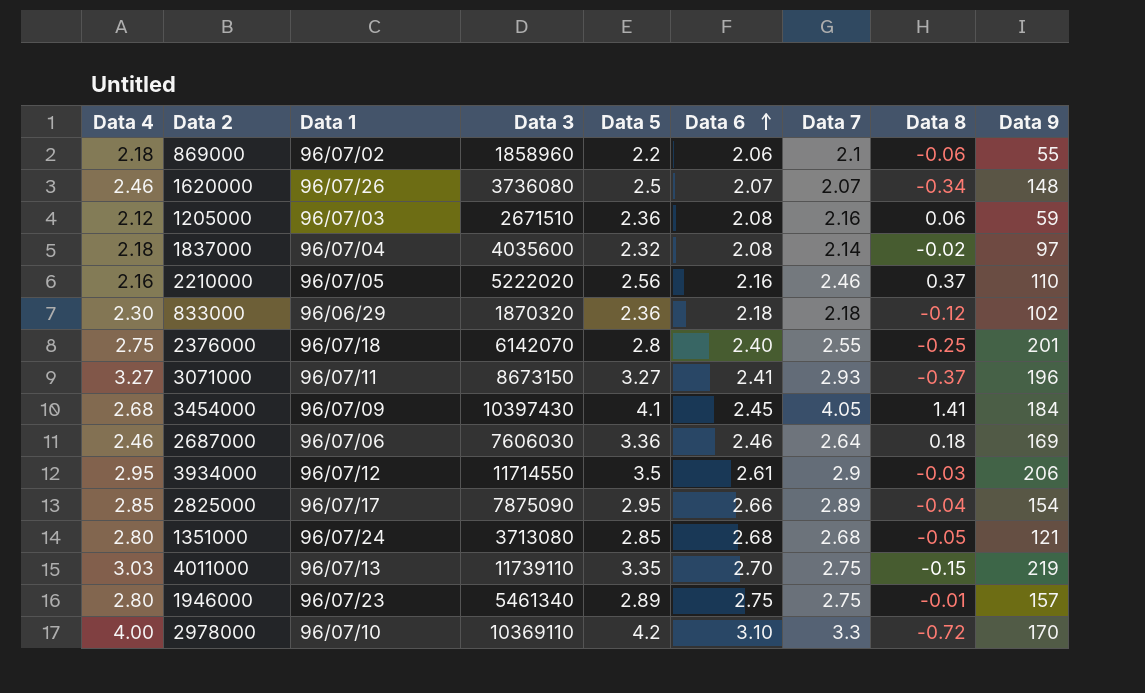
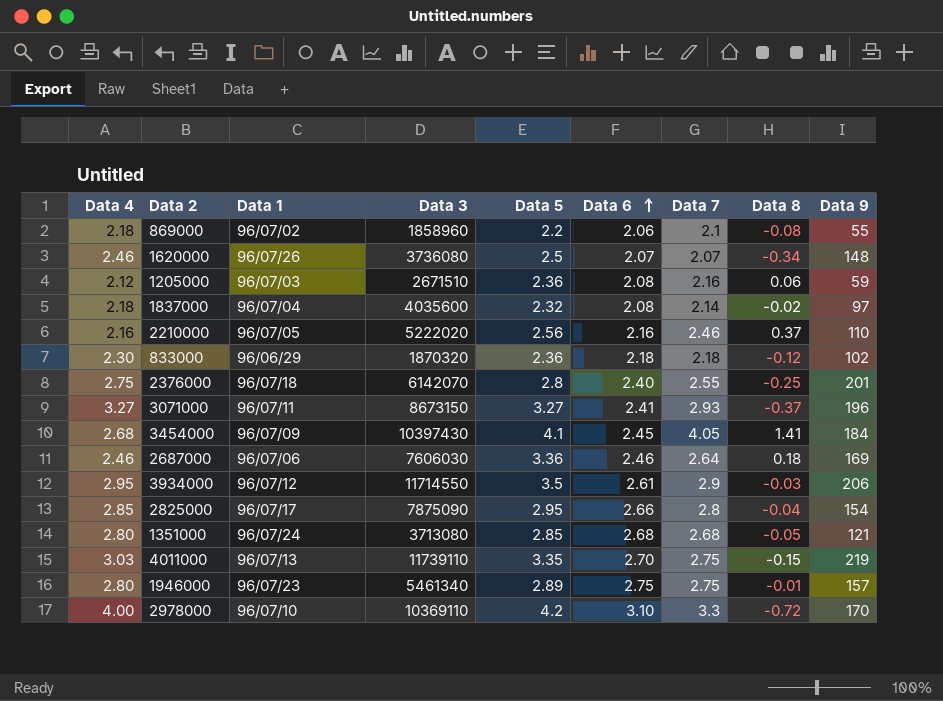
869000 | Data 8: -0.06 -> -0.08
2825000 | Data 7: 2.89 -> 2.8

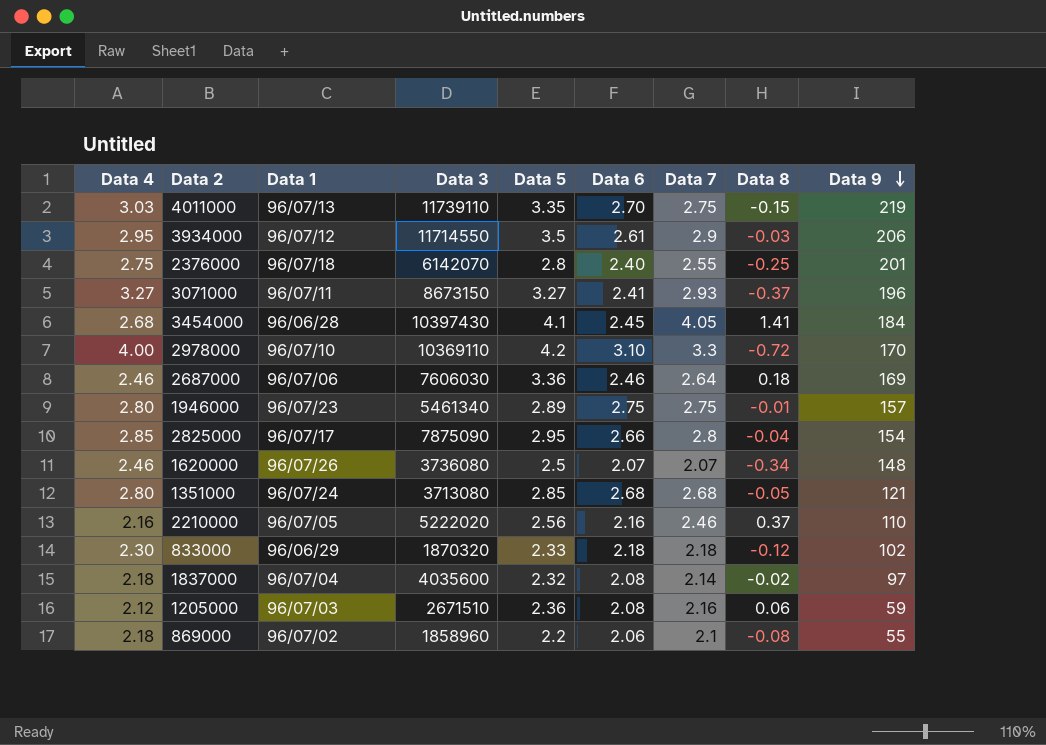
row order: Data 6 ascending -> Data 9 descending
3454000 | Data 1: 96/07/09 -> 96/06/28
833000 | Data 5: 2.36 -> 2.33

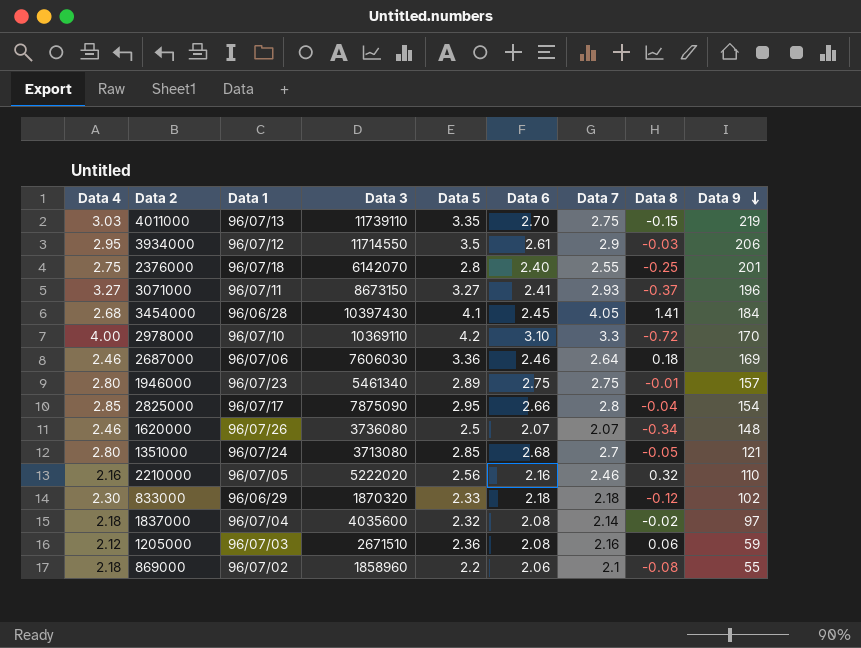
1351000 | Data 7: 2.68 -> 2.7
2210000 | Data 8: 0.37 -> 0.32

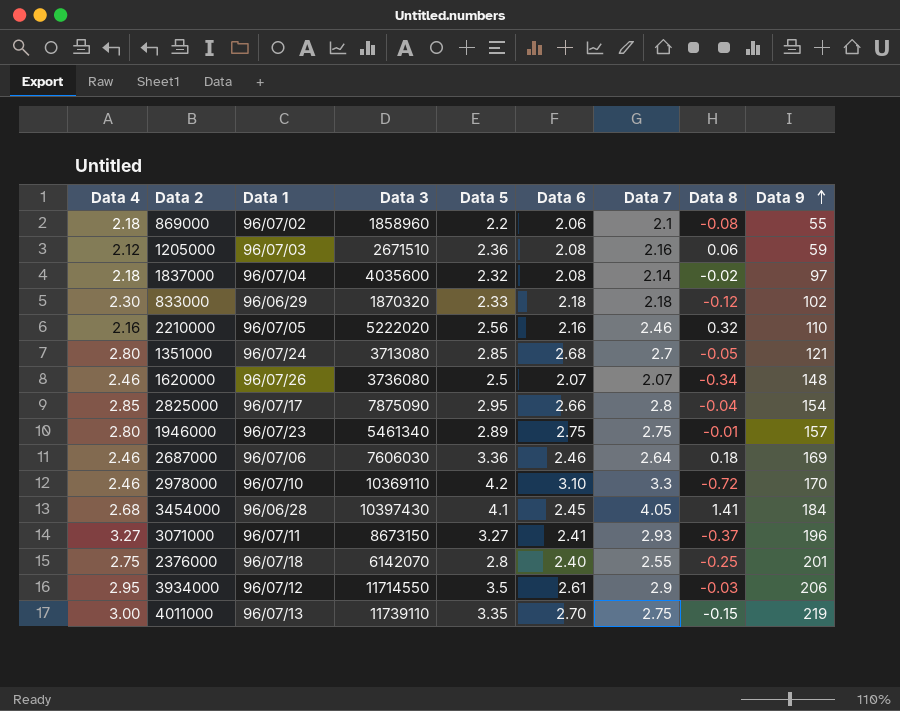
row order: Data 9 descending -> Data 9 ascending
2978000 | Data 4: 4.00 -> 2.46
4011000 | Data 4: 3.03 -> 3.00

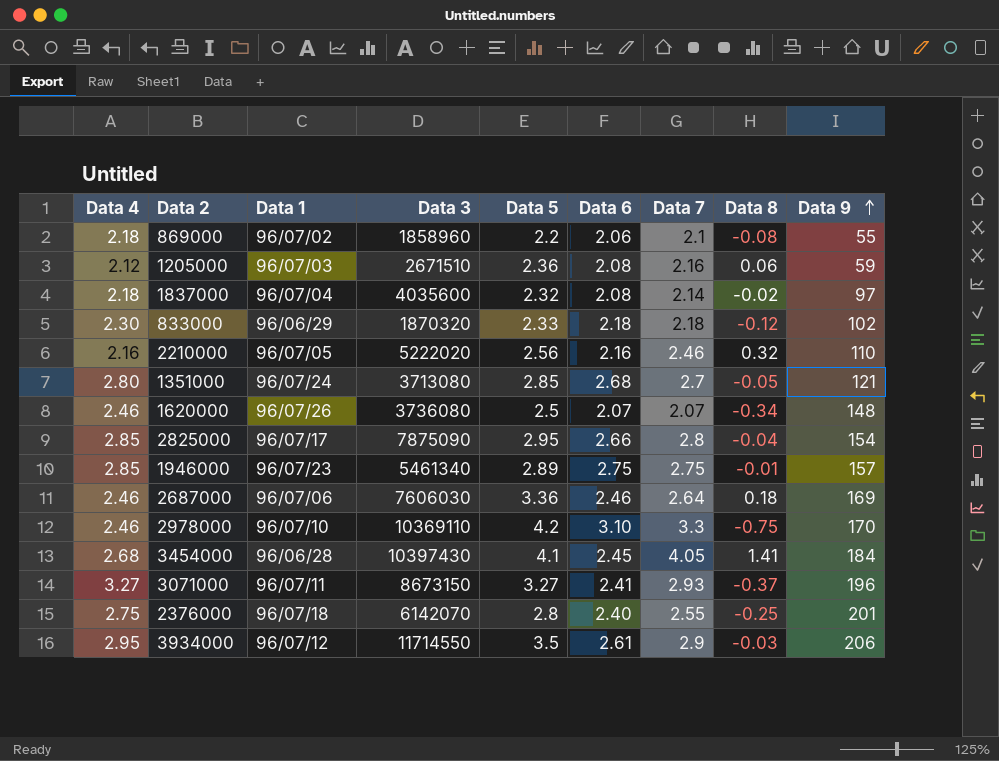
row 4011000: 3.00 | 96/07/13 | 11739110 | 3.35 | 2.70 | 2.75 | -0.15 | 219 -> none
1946000 | Data 4: 2.80 -> 2.85
2978000 | Data 8: -0.72 -> -0.75

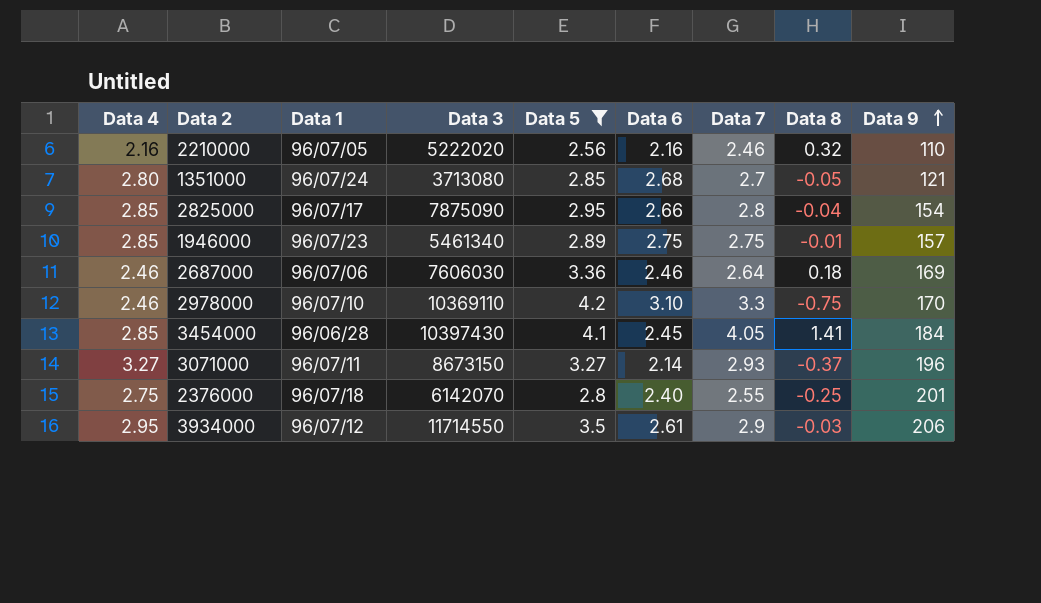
filter: none -> Data 5 >= 2.56
3454000 | Data 4: 2.68 -> 2.85
3071000 | Data 6: 2.41 -> 2.14

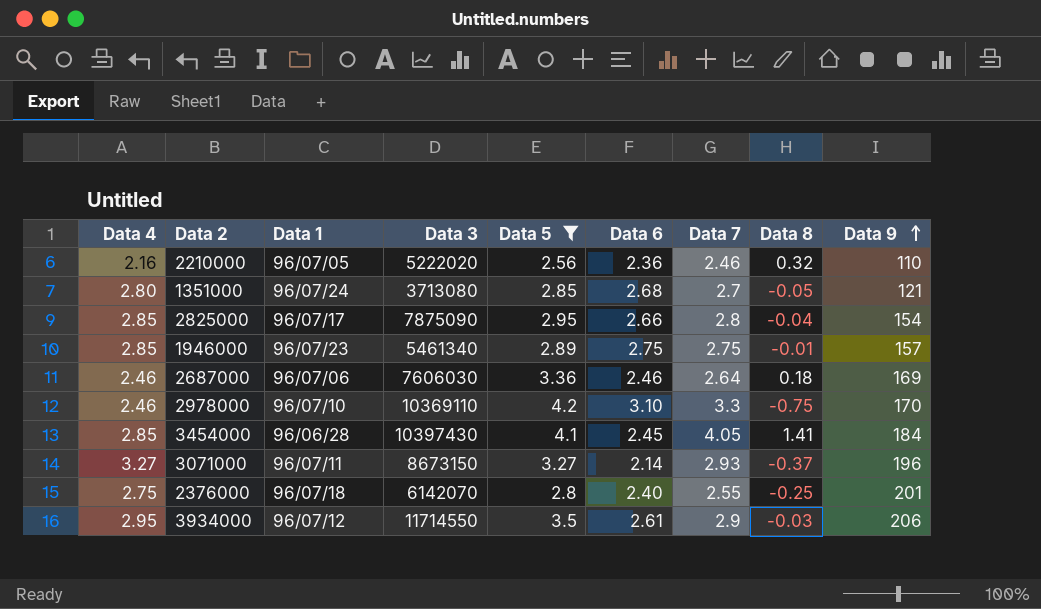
2210000 | Data 6: 2.16 -> 2.36

